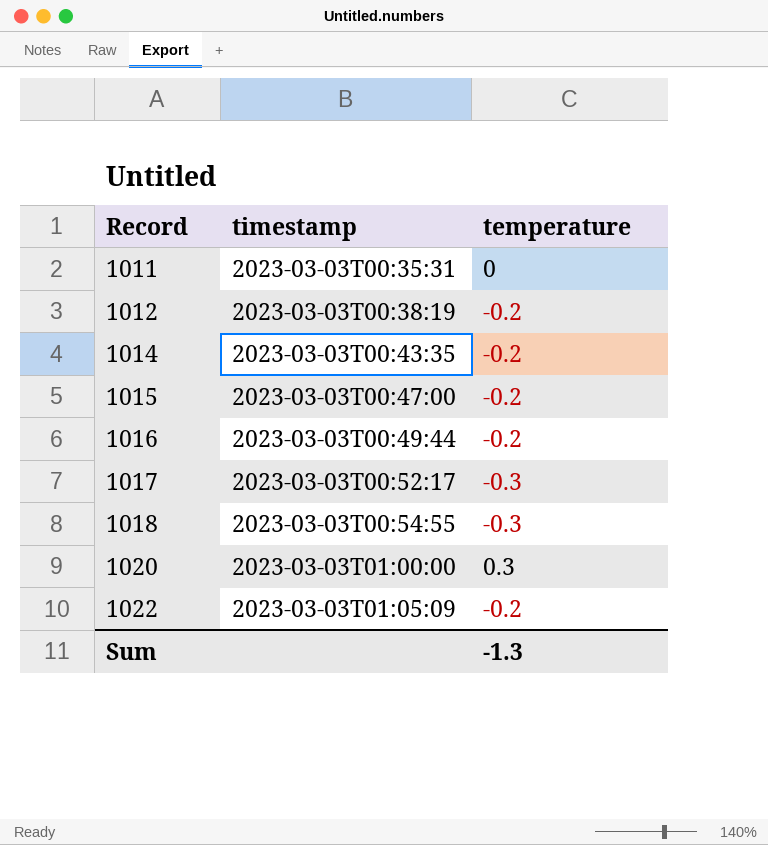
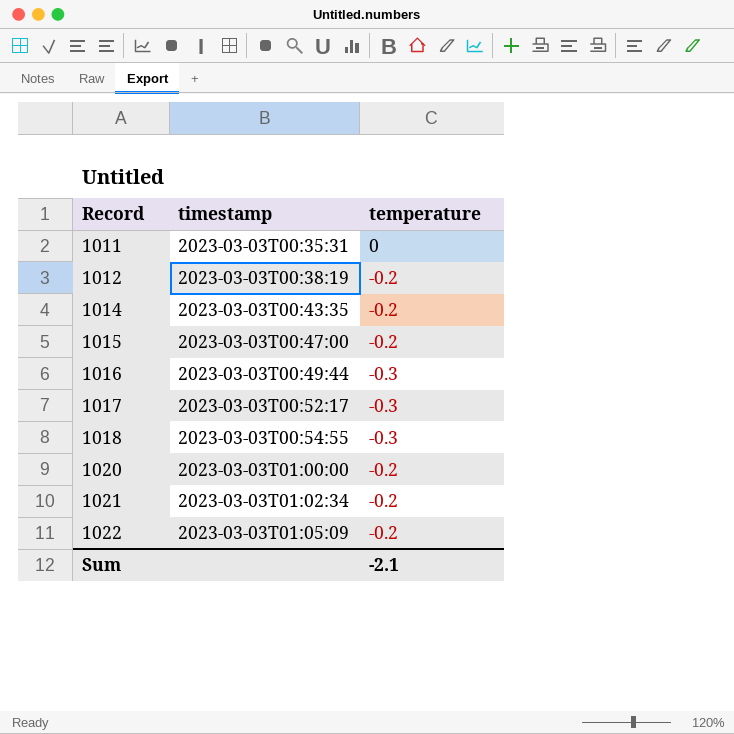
1016 | temperature: -0.2 -> -0.3
1020 | temperature: 0.3 -> -0.2
row 1021: none -> 2023-03-03T01:02:34 | -0.2
Sum | temperature: -1.3 -> -2.1

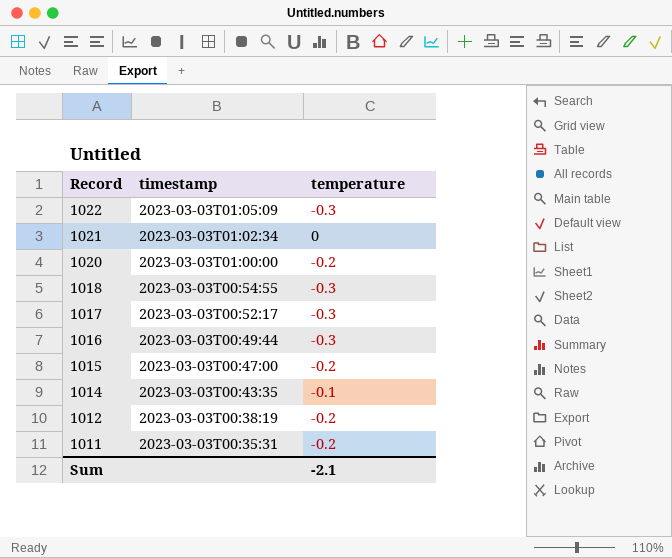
row order: Record ascending -> Record descending
1022 | temperature: -0.2 -> -0.3
1021 | temperature: -0.2 -> 0
1014 | temperature: -0.2 -> -0.1
1011 | temperature: 0 -> -0.2

